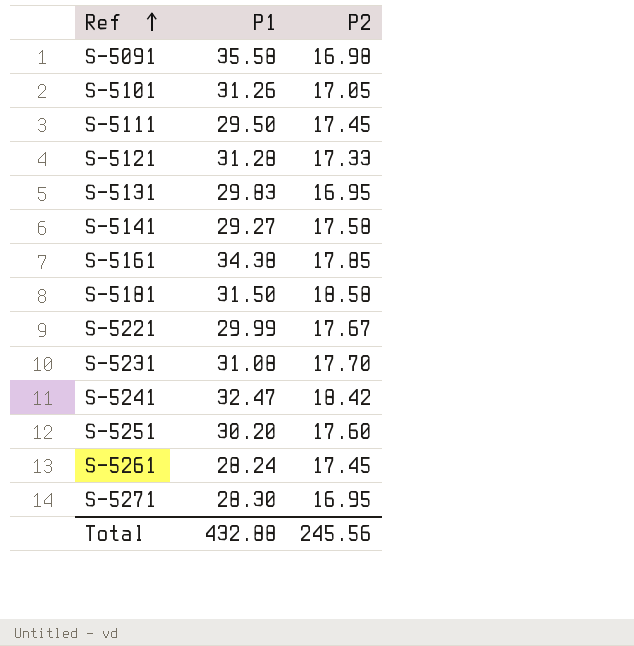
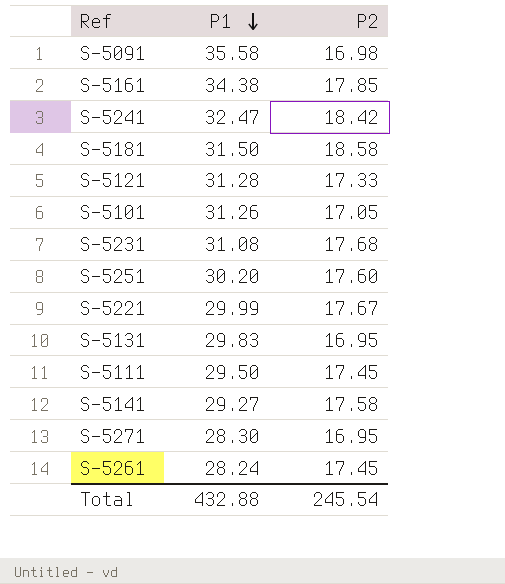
row order: Ref ascending -> P1 descending
S-5231 | P2: 17.70 -> 17.68
Total | P2: 245.56 -> 245.54

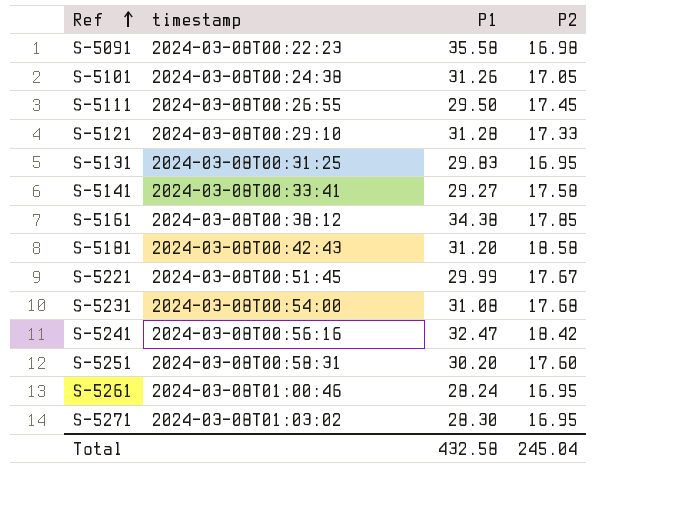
row order: P1 descending -> Ref ascending
column timestamp | position: none -> 2
S-5181 | P1: 31.50 -> 31.20
S-5261 | P2: 17.45 -> 16.95
Total | P1: 432.88 -> 432.58
Total | P2: 245.54 -> 245.04

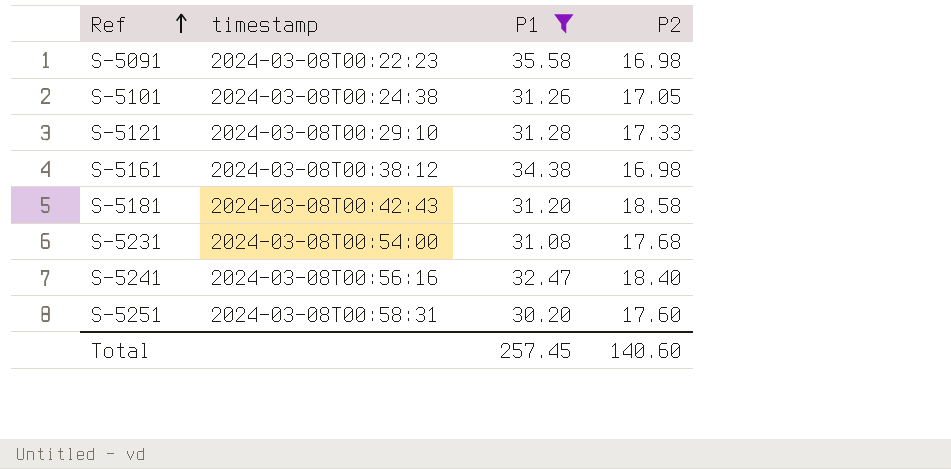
filter: none -> P1 >= 30.20
S-5161 | P2: 17.85 -> 16.98
S-5241 | P2: 18.42 -> 18.40
Total | P1: 432.58 -> 257.45
Total | P2: 245.04 -> 140.60

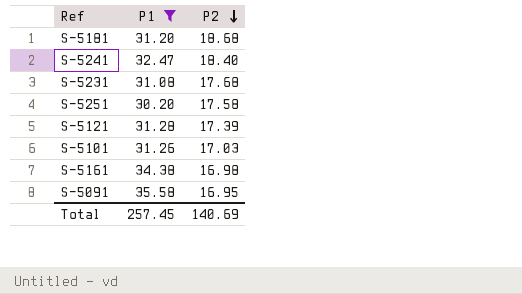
row order: Ref ascending -> P2 descending
column timestamp | position: 2 -> none
S-5181 | P2: 18.58 -> 18.68
S-5251 | P2: 17.60 -> 17.58
S-5121 | P2: 17.33 -> 17.39
S-5101 | P2: 17.05 -> 17.03
S-5091 | P2: 16.98 -> 16.95
Total | P2: 140.60 -> 140.69

